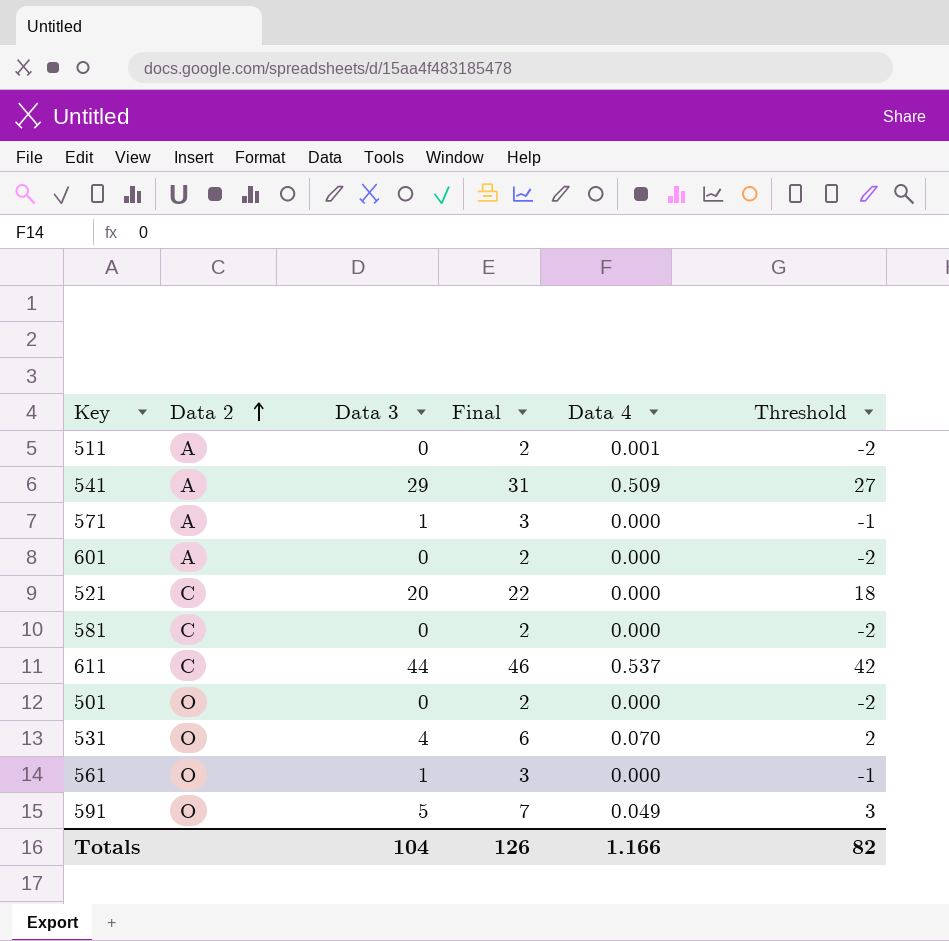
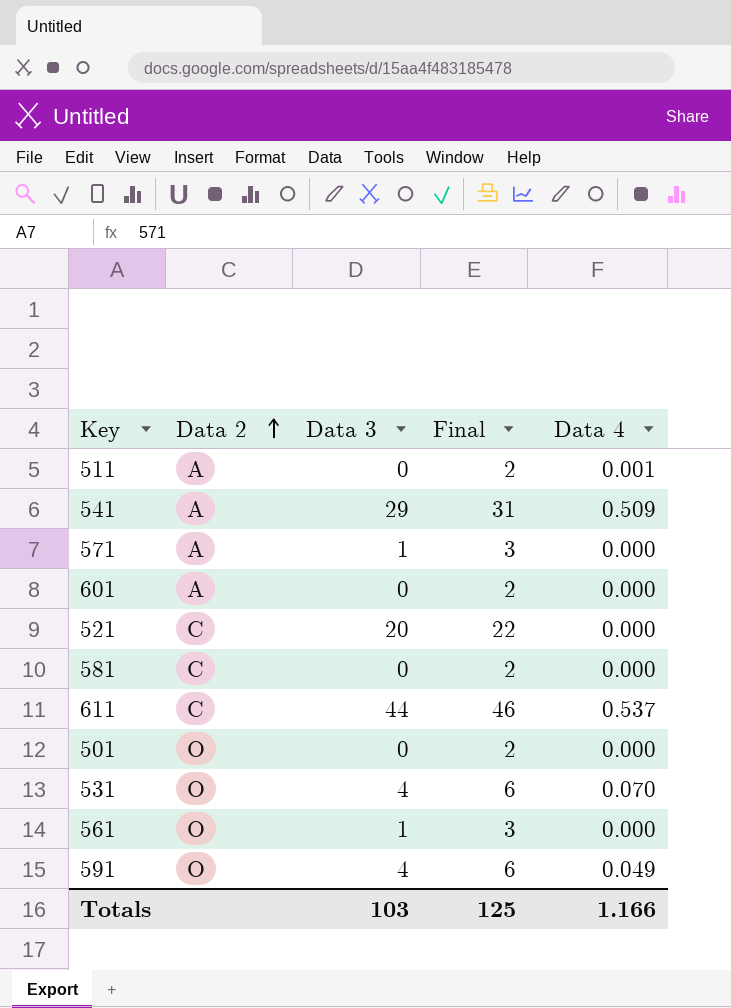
column Threshold | formula: [Data 3] - 2 -> none
591 | Data 3: 5 -> 4
591 | Final: 7 -> 6
Totals | Data 3: 104 -> 103
Totals | Final: 126 -> 125

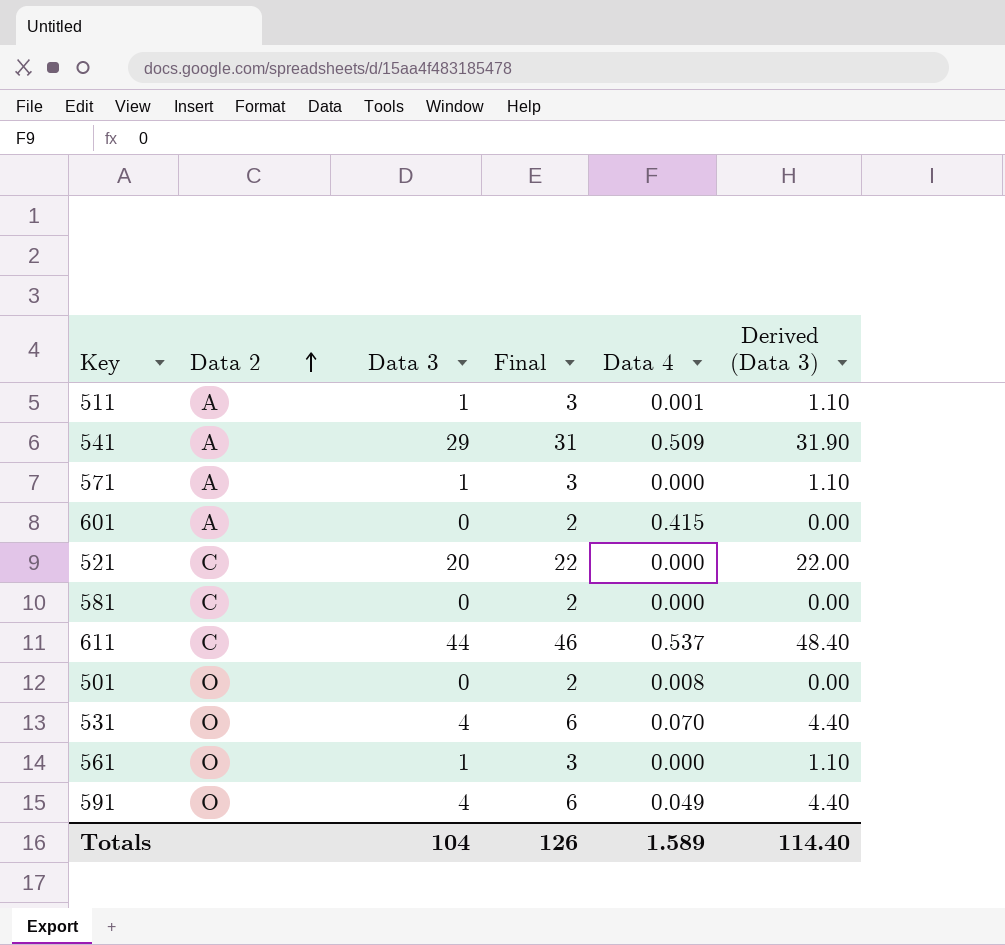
column Derived (Data 3) | formula: none -> [Data 3] * 1.1
511 | Data 3: 0 -> 1
511 | Final: 2 -> 3
601 | Data 4: 0.000 -> 0.415
501 | Data 4: 0.000 -> 0.008
Totals | Data 3: 103 -> 104
Totals | Final: 125 -> 126
Totals | Data 4: 1.166 -> 1.589

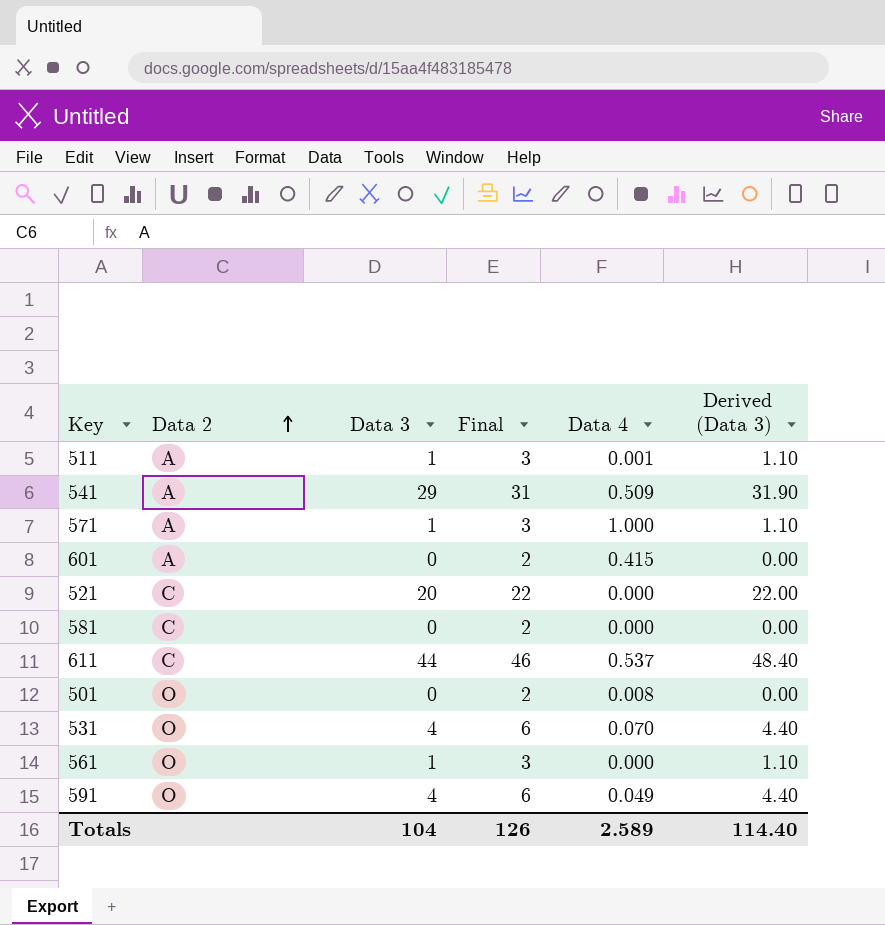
571 | Data 4: 0.000 -> 1.000
Totals | Data 4: 1.589 -> 2.589

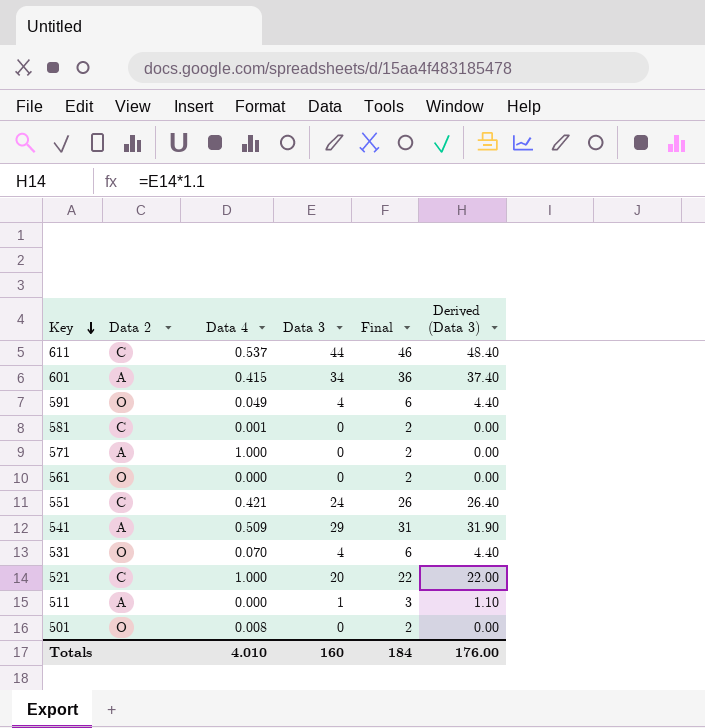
row order: Data 2 ascending -> Key descending
column Data 4 | position: 5 -> 3
601 | Data 3: 0 -> 34
601 | Final: 2 -> 36
601 | Derived (Data 3): 0.00 -> 37.40
581 | Data 4: 0.000 -> 0.001
571 | Data 3: 1 -> 0
571 | Final: 3 -> 2
571 | Derived (Data 3): 1.10 -> 0.00
561 | Data 3: 1 -> 0
561 | Final: 3 -> 2
561 | Derived (Data 3): 1.10 -> 0.00
row 551: none -> C | 0.421 | 24 | 26 | 26.40
521 | Data 4: 0.000 -> 1.000
511 | Data 4: 0.001 -> 0.000
Totals | Data 4: 2.589 -> 4.010
Totals | Data 3: 104 -> 160
Totals | Final: 126 -> 184
Totals | Derived (Data 3): 114.40 -> 176.00

